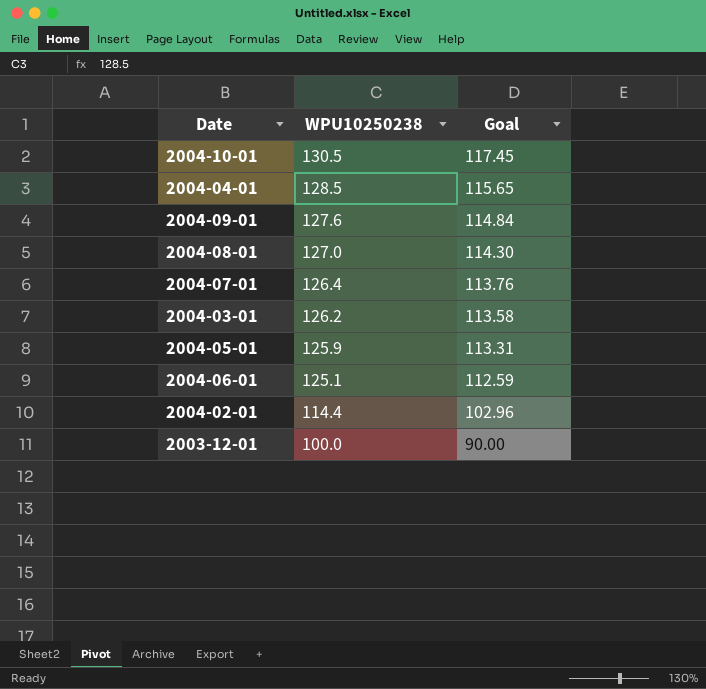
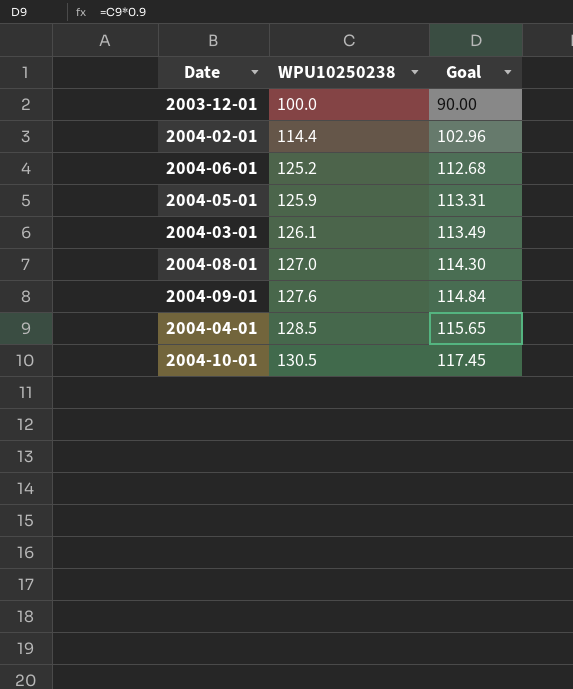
row order: WPU10250238 descending -> WPU10250238 ascending
row 2004-07-01: 126.4 | 113.76 -> none
2004-06-01 | WPU10250238: 125.1 -> 125.2
2004-06-01 | Goal: 112.59 -> 112.68
2004-03-01 | WPU10250238: 126.2 -> 126.1
2004-03-01 | Goal: 113.58 -> 113.49

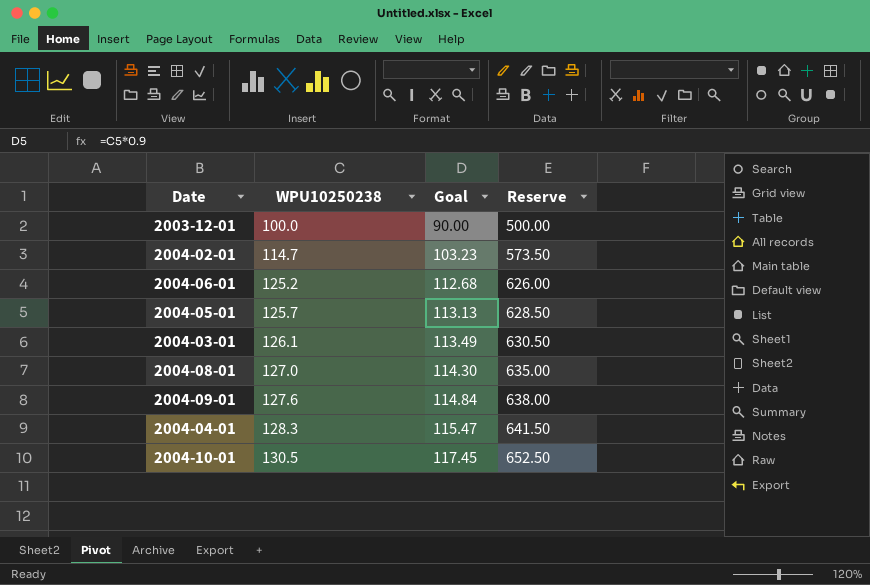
column Reserve | formula: none -> [WPU10250238] * 5
2004-02-01 | WPU10250238: 114.4 -> 114.7
2004-02-01 | Goal: 102.96 -> 103.23
2004-05-01 | WPU10250238: 125.9 -> 125.7
2004-05-01 | Goal: 113.31 -> 113.13
2004-04-01 | WPU10250238: 128.5 -> 128.3
2004-04-01 | Goal: 115.65 -> 115.47

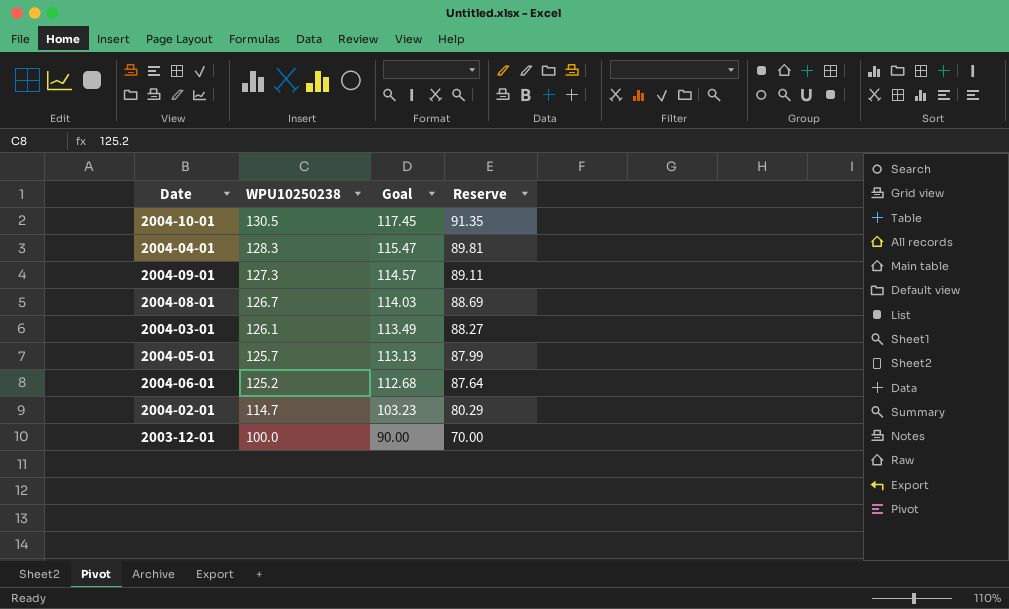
row order: WPU10250238 ascending -> WPU10250238 descending
column Reserve | formula: [WPU10250238] * 5 -> [WPU10250238] * 0.7
2004-09-01 | WPU10250238: 127.6 -> 127.3
2004-09-01 | Goal: 114.84 -> 114.57
2004-08-01 | WPU10250238: 127.0 -> 126.7
2004-08-01 | Goal: 114.30 -> 114.03

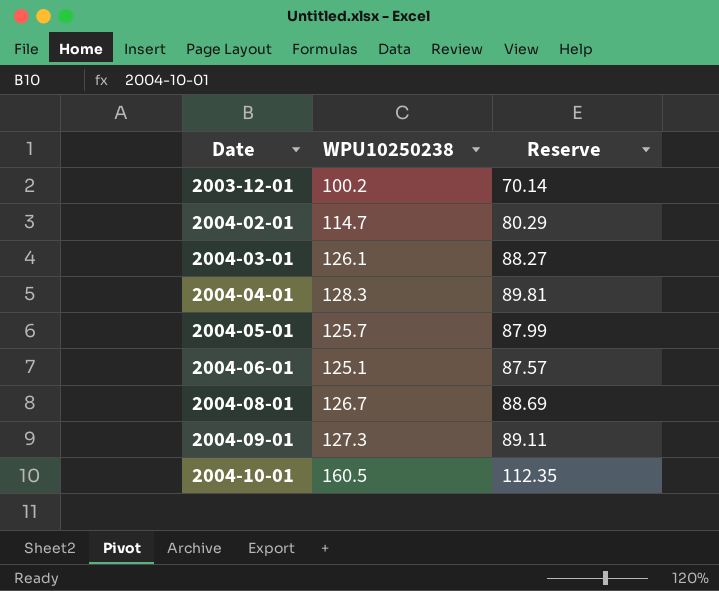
row order: WPU10250238 descending -> Date ascending
column Goal | formula: [WPU10250238] * 0.9 -> none
2003-12-01 | WPU10250238: 100.0 -> 100.2
2003-12-01 | Reserve: 70.00 -> 70.14
2004-06-01 | WPU10250238: 125.2 -> 125.1
2004-06-01 | Reserve: 87.64 -> 87.57
2004-10-01 | WPU10250238: 130.5 -> 160.5
2004-10-01 | Reserve: 91.35 -> 112.35

